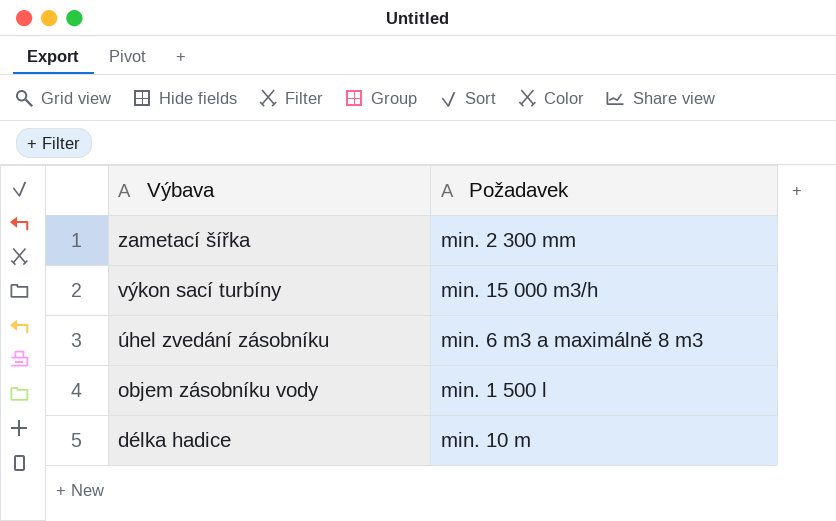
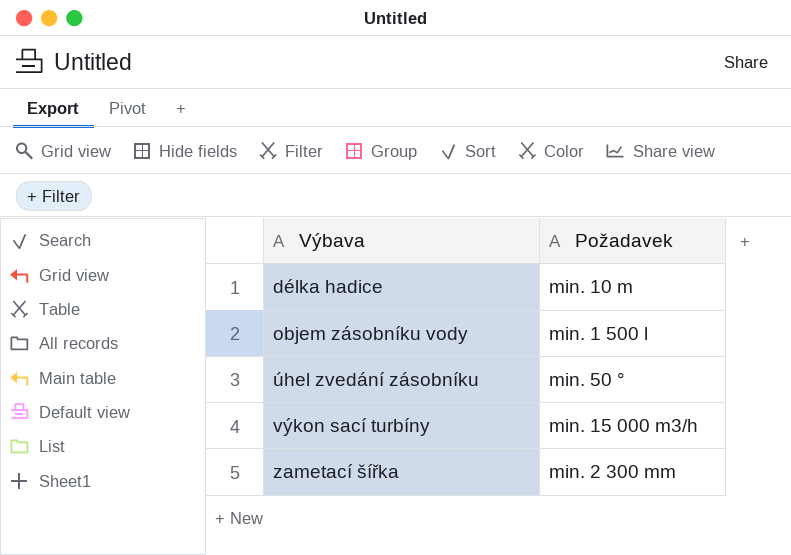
row order: Výbava descending -> Výbava ascending
úhel zvedání zásobníku | Požadavek: min. 6 m3 a maximálně 8 m3 -> min. 50 °

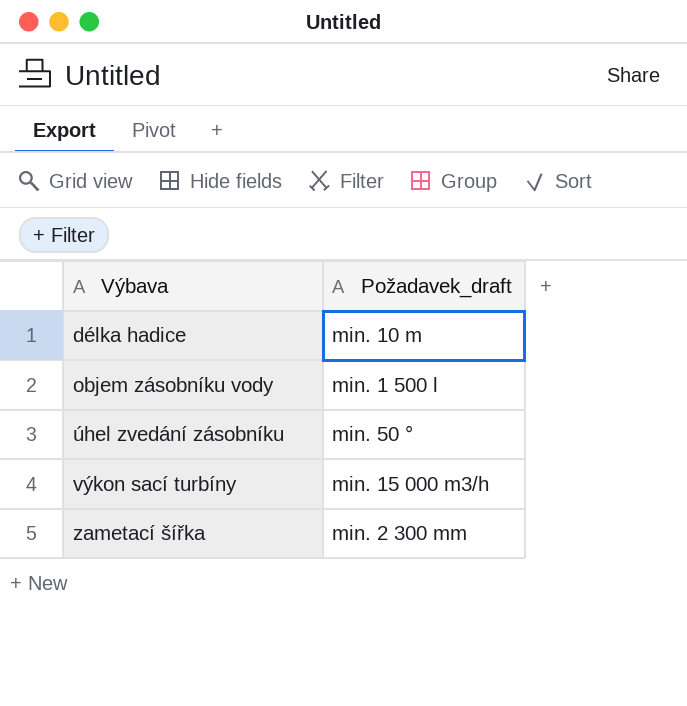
column name: Požadavek -> Požadavek_draft

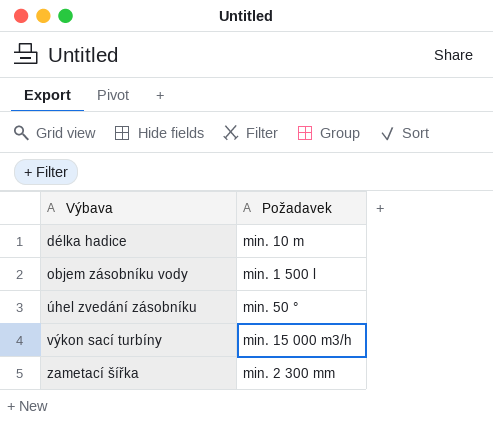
column name: Požadavek_draft -> Požadavek

